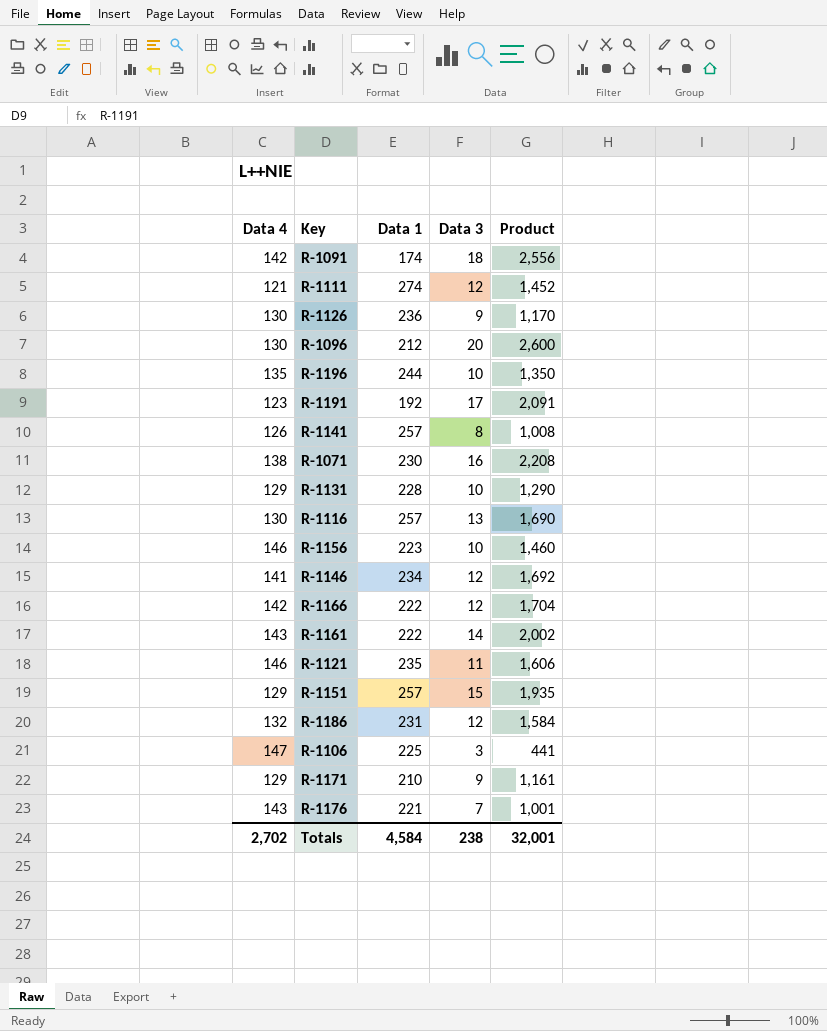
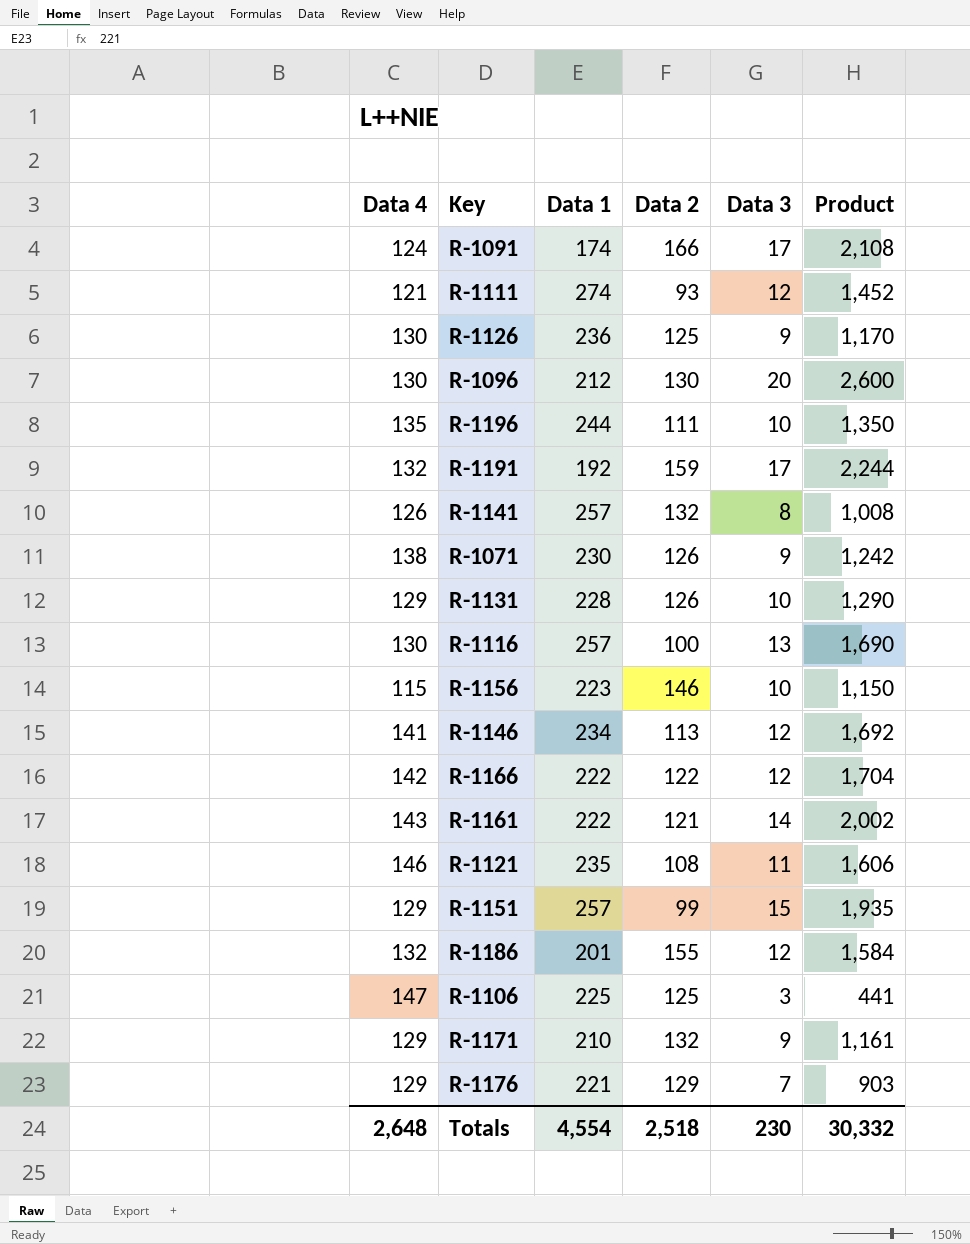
column Data 2 | position: none -> 4
R-1091 | Data 4: 142 -> 124
R-1091 | Data 3: 18 -> 17
R-1091 | Product: 2,556 -> 2,108
R-1191 | Data 4: 123 -> 132
R-1191 | Product: 2,091 -> 2,244
R-1071 | Data 3: 16 -> 9
R-1071 | Product: 2,208 -> 1,242
R-1156 | Data 4: 146 -> 115
R-1156 | Product: 1,460 -> 1,150
R-1186 | Data 1: 231 -> 201
R-1176 | Data 4: 143 -> 129
R-1176 | Product: 1,001 -> 903
Totals | Data 4: 2,702 -> 2,648
Totals | Data 1: 4,584 -> 4,554
Totals | Data 3: 238 -> 230
Totals | Product: 32,001 -> 30,332

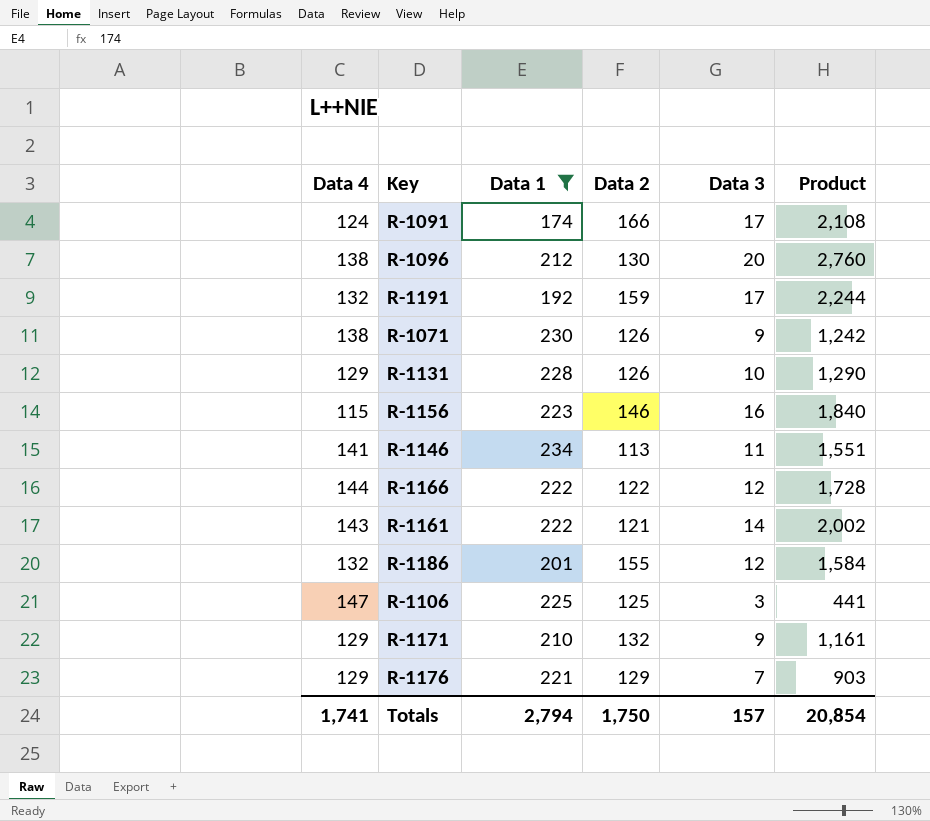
filter: none -> Data 1 <= 234
R-1096 | Data 4: 130 -> 138
R-1096 | Product: 2,600 -> 2,760
R-1156 | Data 3: 10 -> 16
R-1156 | Product: 1,150 -> 1,840
R-1146 | Data 3: 12 -> 11
R-1146 | Product: 1,692 -> 1,551
R-1166 | Data 4: 142 -> 144
R-1166 | Product: 1,704 -> 1,728
Totals | Data 4: 2,648 -> 1,741
Totals | Data 1: 4,554 -> 2,794
Totals | Data 2: 2,518 -> 1,750
Totals | Data 3: 230 -> 157
Totals | Product: 30,332 -> 20,854

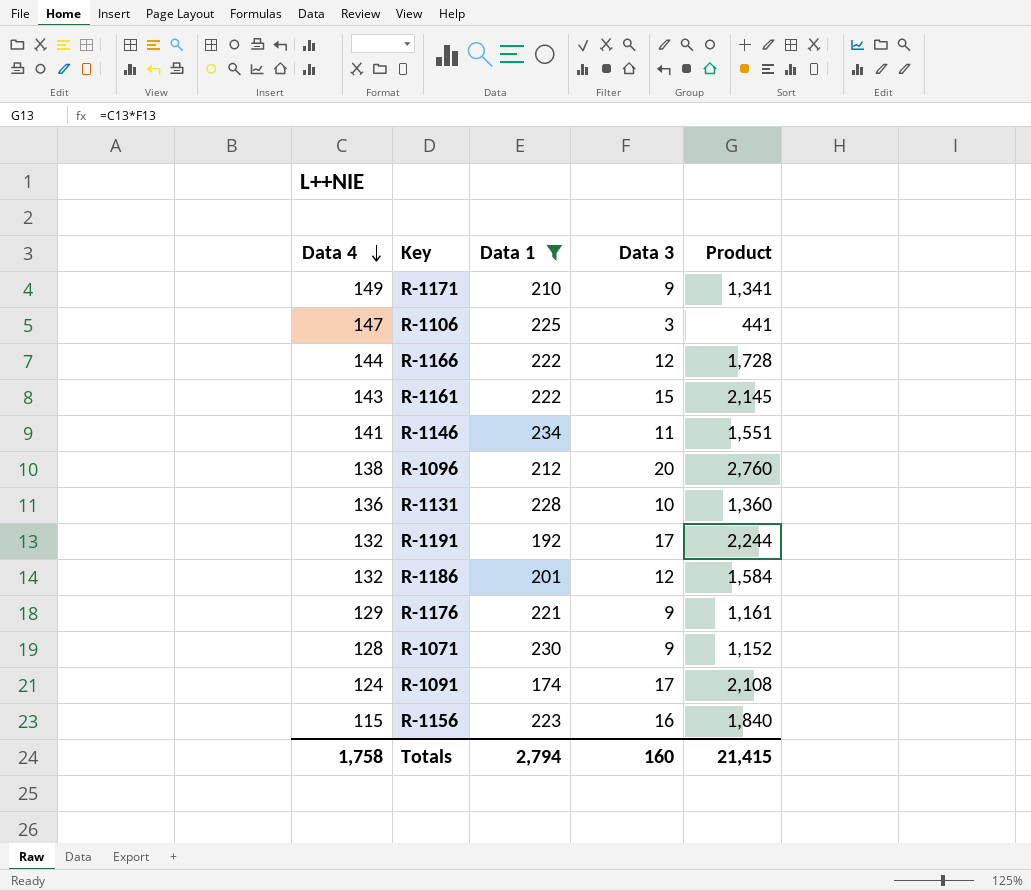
row order: none -> Data 4 descending
column Data 2 | position: 4 -> none
R-1171 | Data 4: 129 -> 149
R-1171 | Product: 1,161 -> 1,341
R-1161 | Data 3: 14 -> 15
R-1161 | Product: 2,002 -> 2,145
R-1131 | Data 4: 129 -> 136
R-1131 | Product: 1,290 -> 1,360
R-1176 | Data 3: 7 -> 9
R-1176 | Product: 903 -> 1,161
R-1071 | Data 4: 138 -> 128
R-1071 | Product: 1,242 -> 1,152
Totals | Data 4: 1,741 -> 1,758
Totals | Data 3: 157 -> 160
Totals | Product: 20,854 -> 21,415

